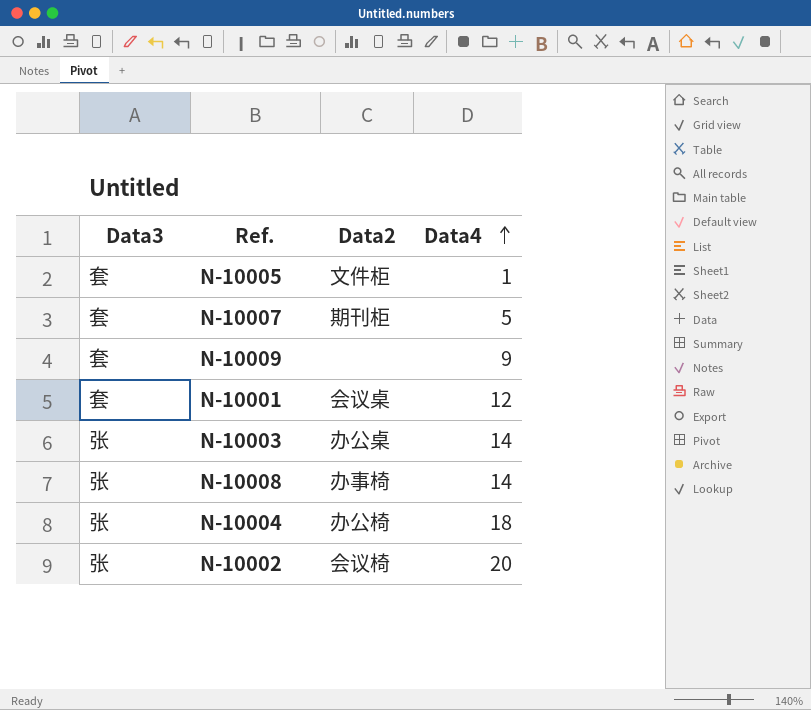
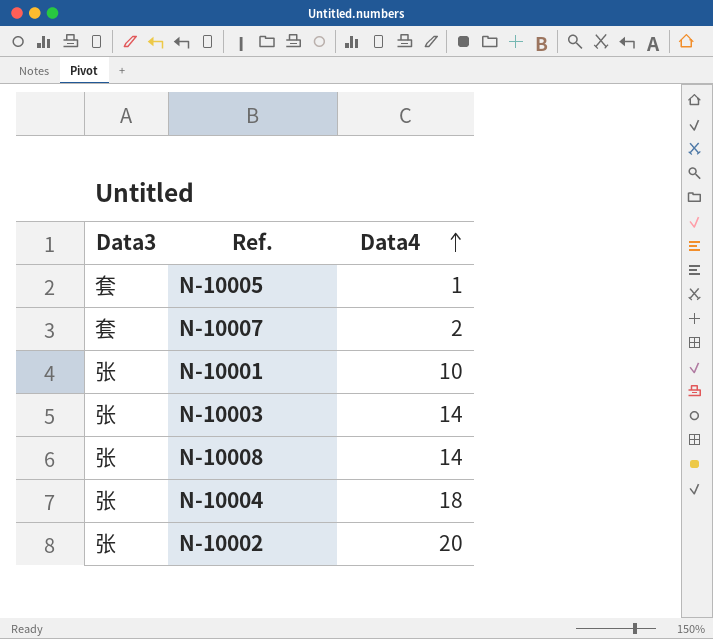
column Data2 | position: 3 -> none
row N-10009: 套 | none | 9 -> none
N-10007 | Data4: 5 -> 2
N-10001 | Data3: 套 -> 张
N-10001 | Data4: 12 -> 10

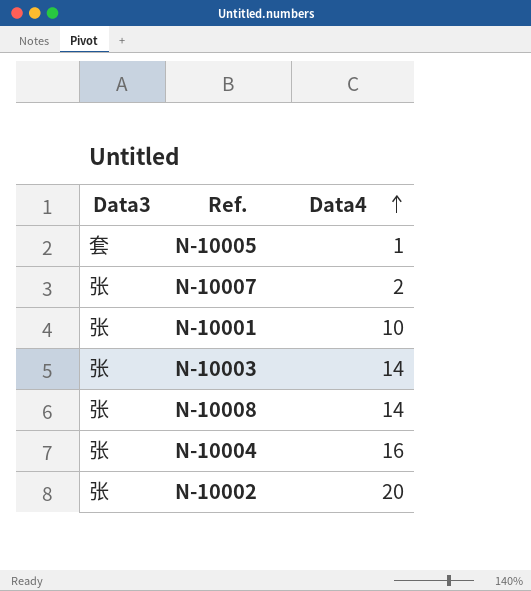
N-10007 | Data3: 套 -> 张
N-10004 | Data4: 18 -> 16

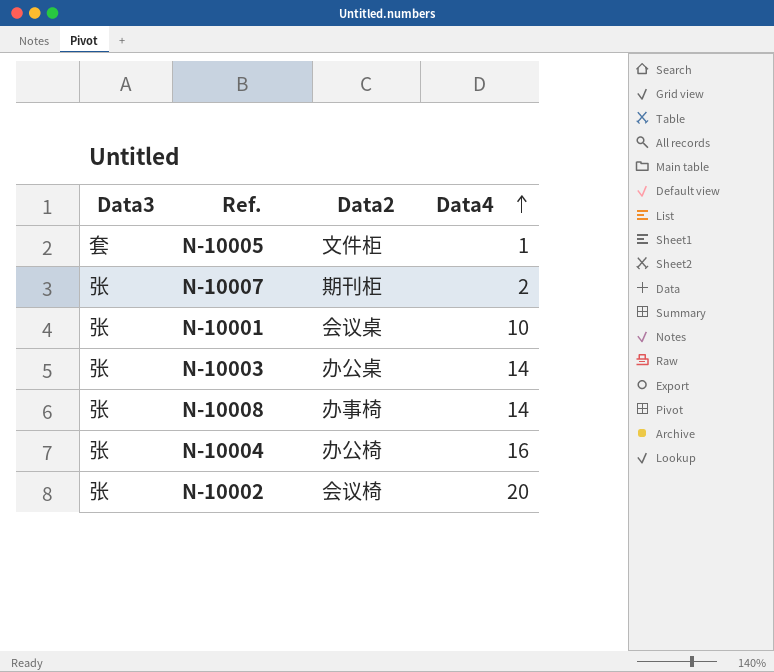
column Data2 | position: none -> 3

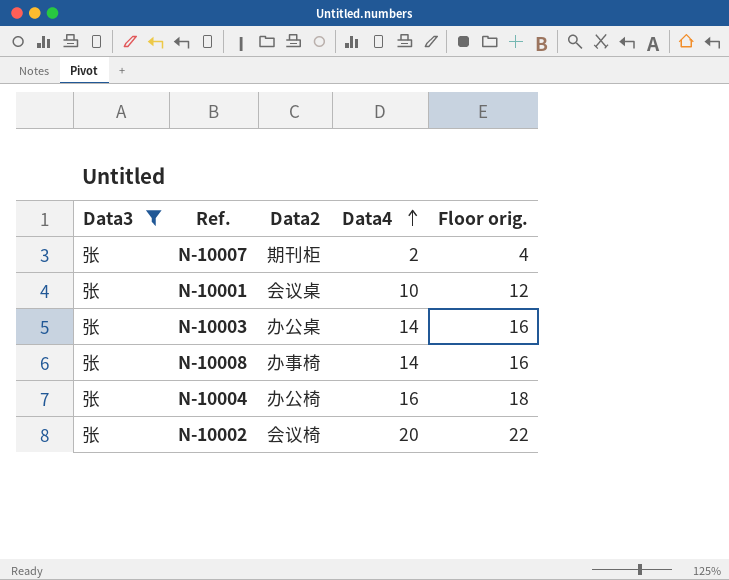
filter: none -> Data3 = 张
column Floor orig. | formula: none -> [Data4] + 2

